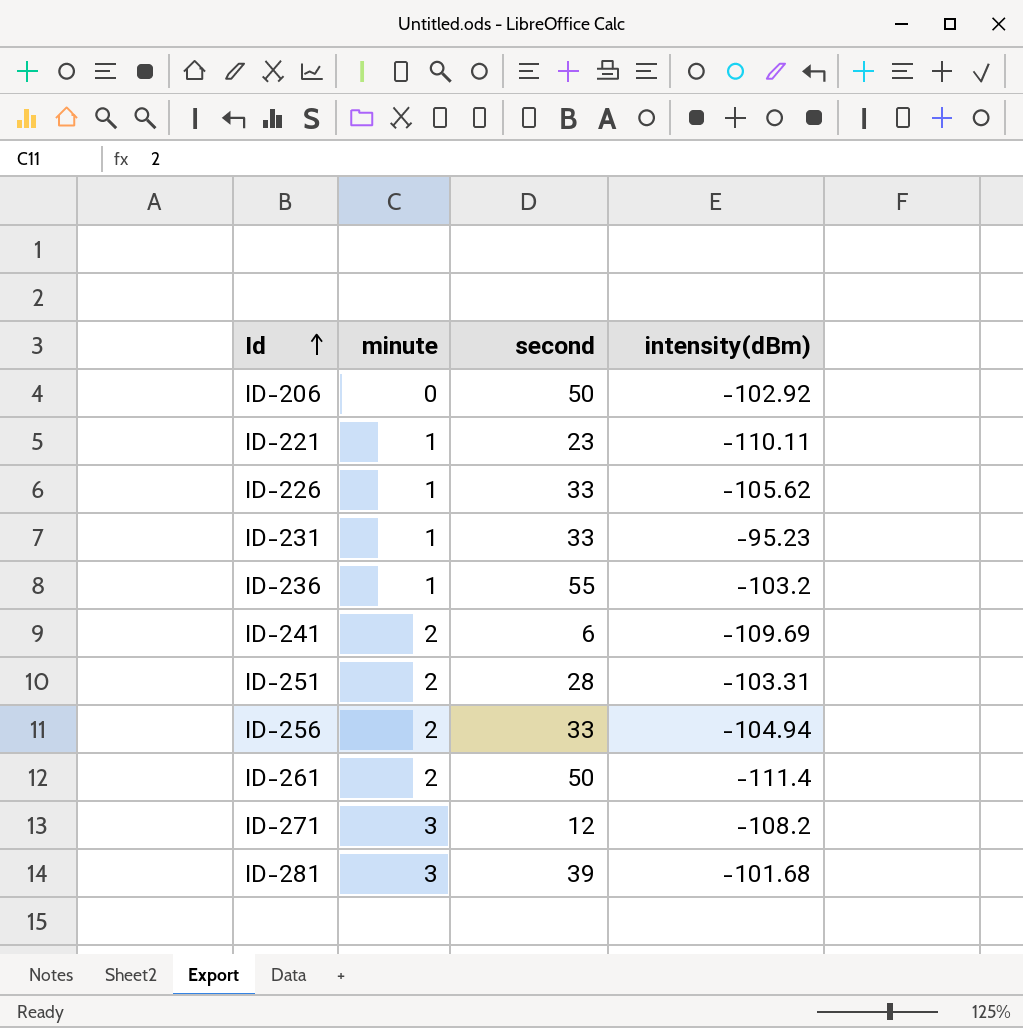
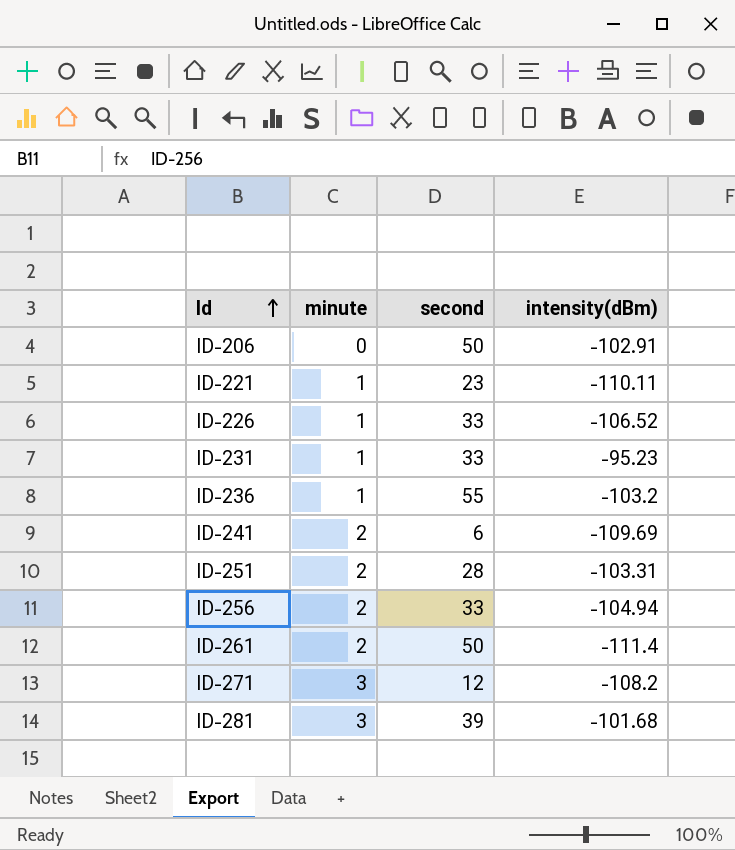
ID-206 | intensity(dBm): -102.92 -> -102.91
ID-226 | intensity(dBm): -105.62 -> -106.52

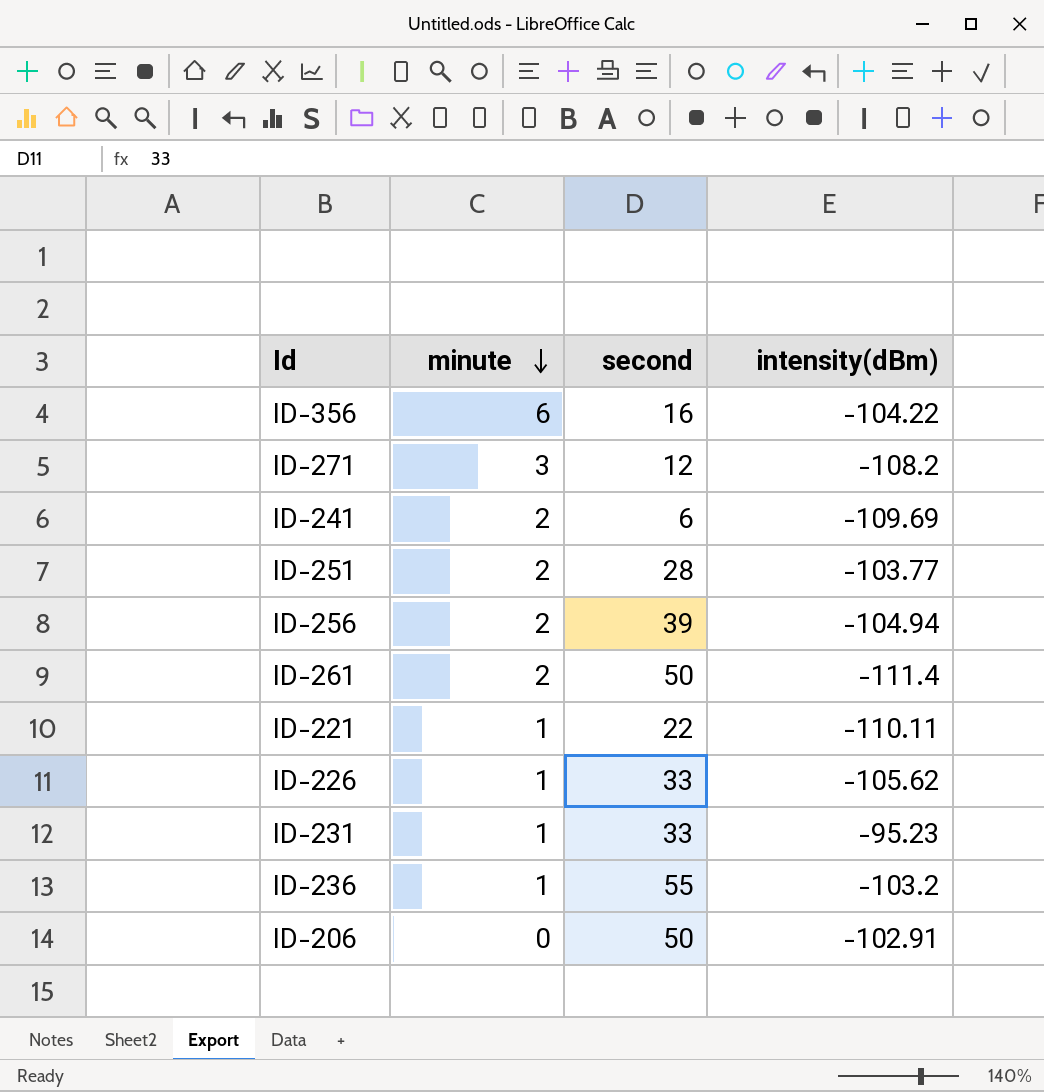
row order: Id ascending -> minute descending
row ID-281: 3 | 39 | -101.68 -> none
row ID-356: none -> 6 | 16 | -104.22
ID-251 | intensity(dBm): -103.31 -> -103.77
ID-256 | second: 33 -> 39
ID-221 | second: 23 -> 22
ID-226 | intensity(dBm): -106.52 -> -105.62

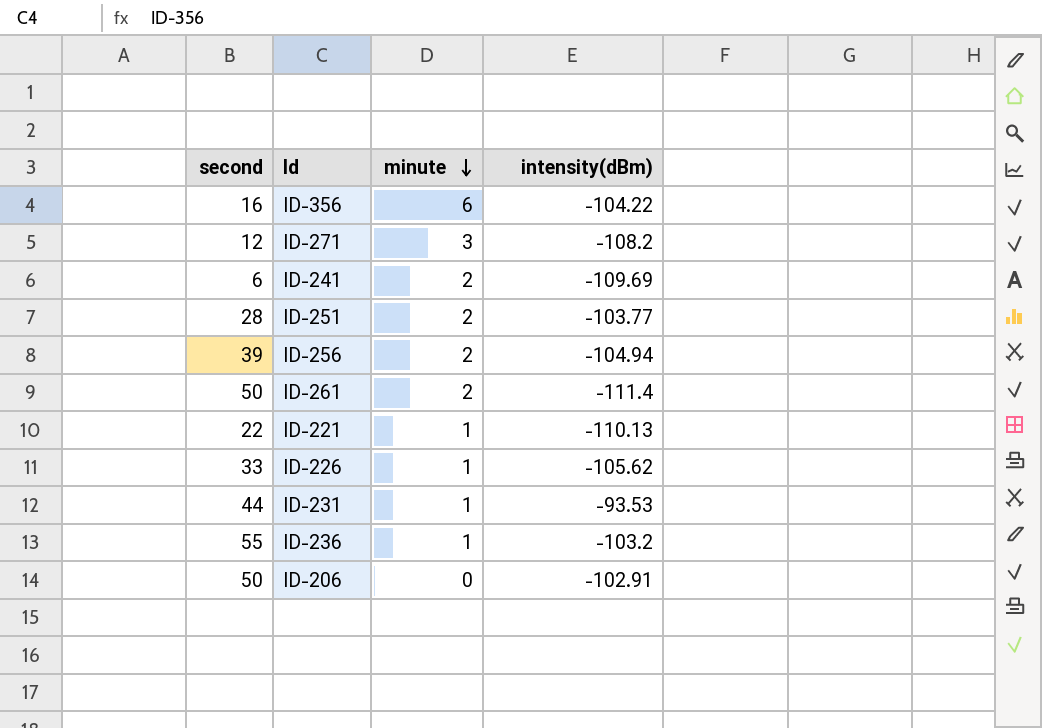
column second | position: 3 -> 1
ID-221 | intensity(dBm): -110.11 -> -110.13
ID-231 | second: 33 -> 44
ID-231 | intensity(dBm): -95.23 -> -93.53

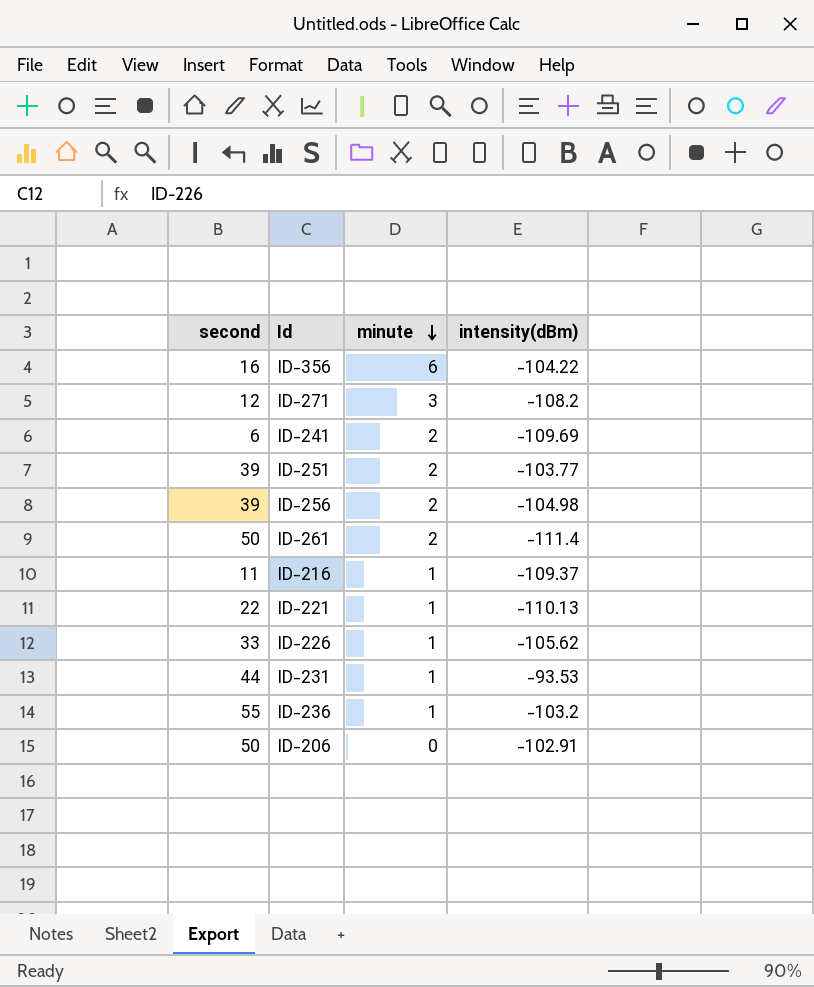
ID-251 | second: 28 -> 39
ID-256 | intensity(dBm): -104.94 -> -104.98
row ID-216: none -> 11 | 1 | -109.37

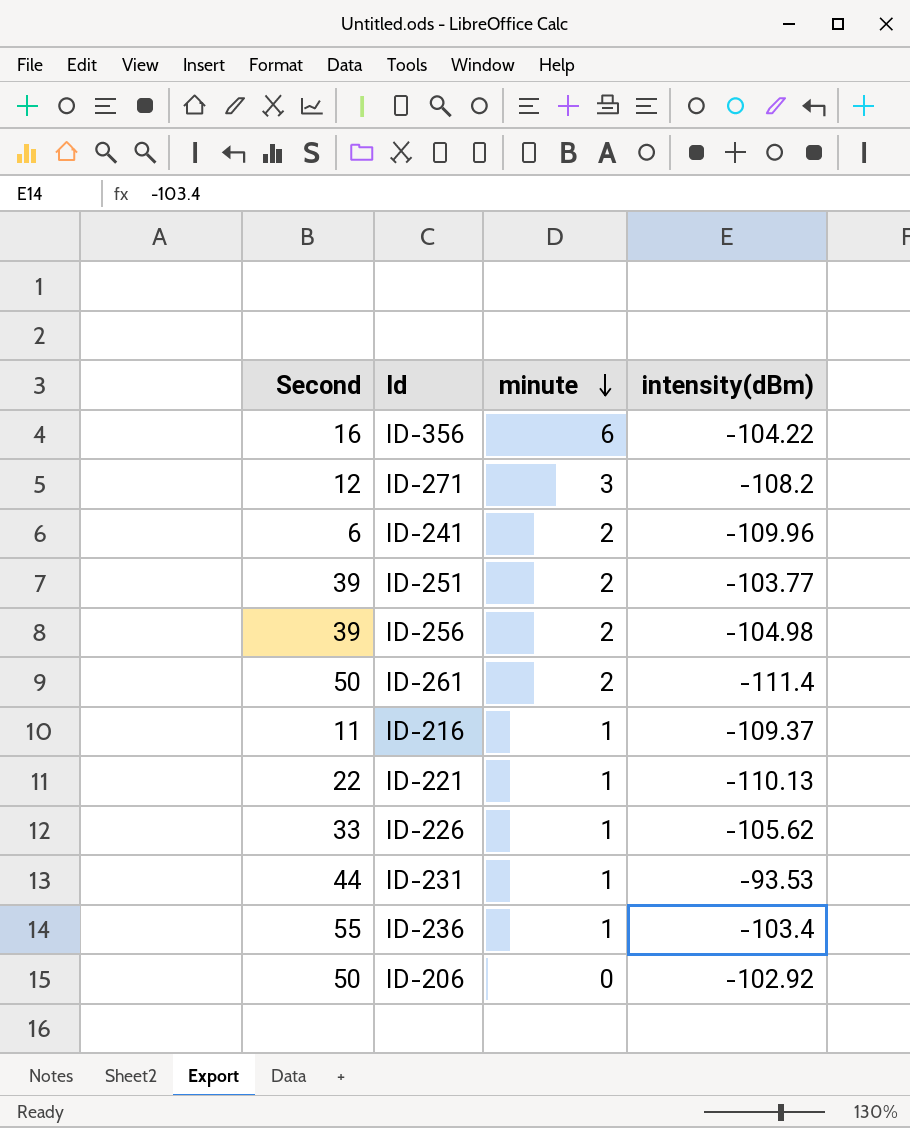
column name: second -> Second
ID-241 | intensity(dBm): -109.69 -> -109.96
ID-236 | intensity(dBm): -103.2 -> -103.4
ID-206 | intensity(dBm): -102.91 -> -102.92

